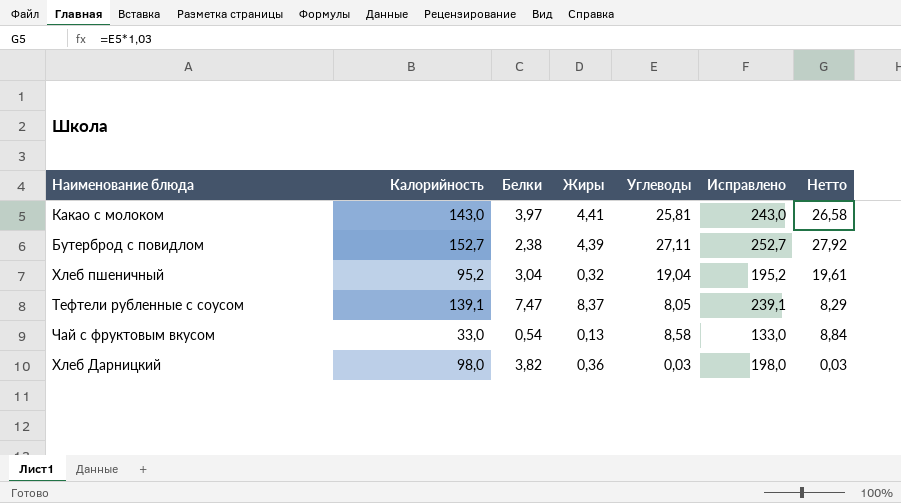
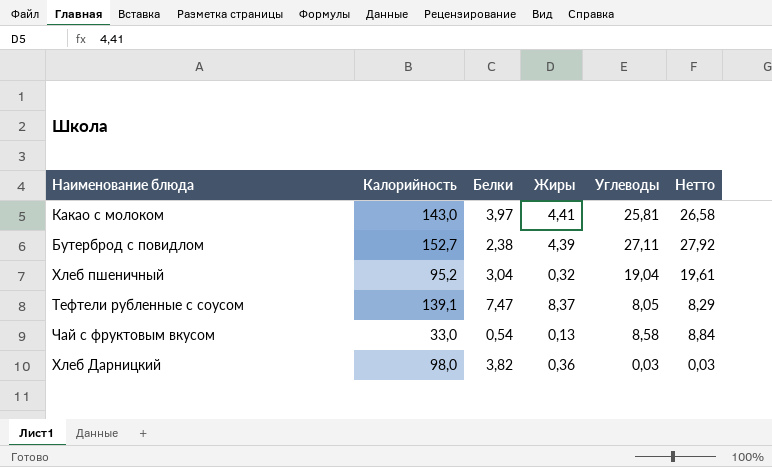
column Исправлено | formula: [Калорийность] + 100 -> none

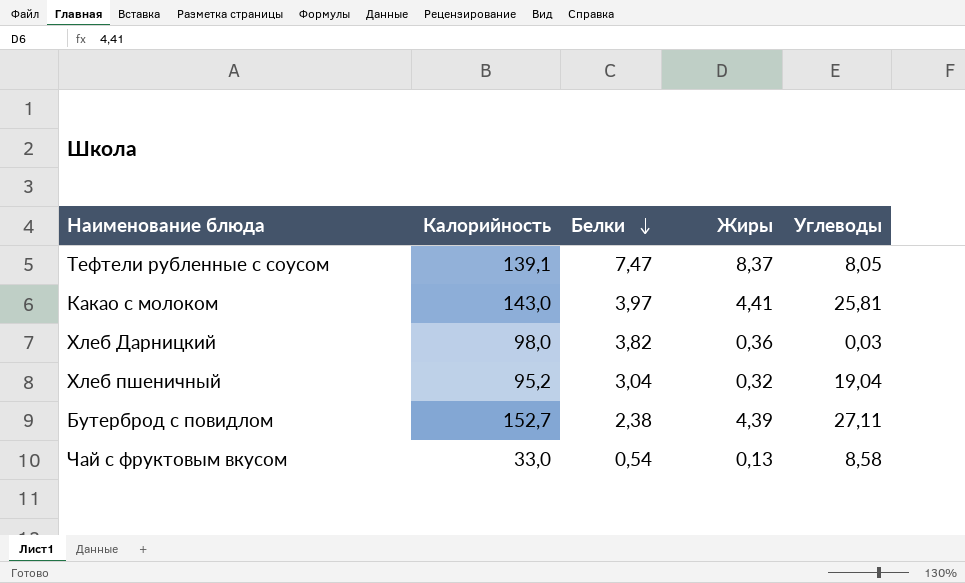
row order: none -> Белки descending
column Нетто | formula: [Углеводы] * 1,03 -> none

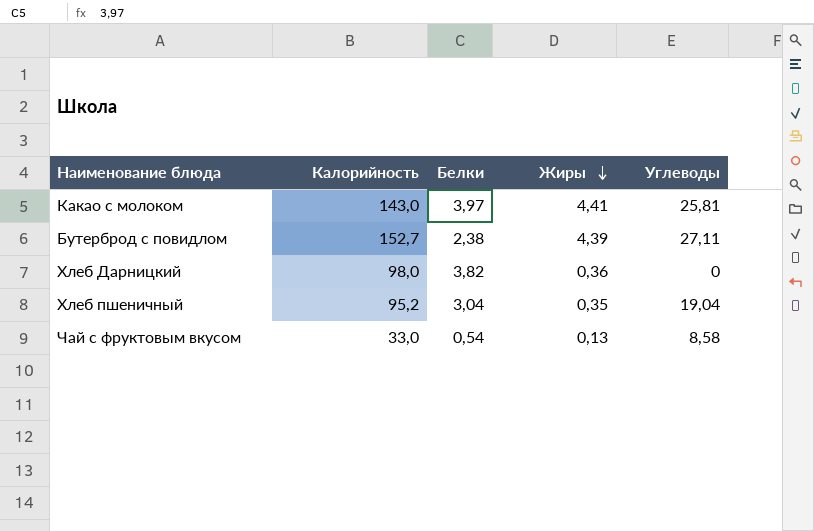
row order: Белки descending -> Жиры descending
row Тефтели рубленные с соусом: 139,1 | 7,47 | 8,37 | 8,05 -> none
Хлеб Дарницкий | Углеводы: 0,03 -> 0
Хлеб пшеничный | Жиры: 0,32 -> 0,35

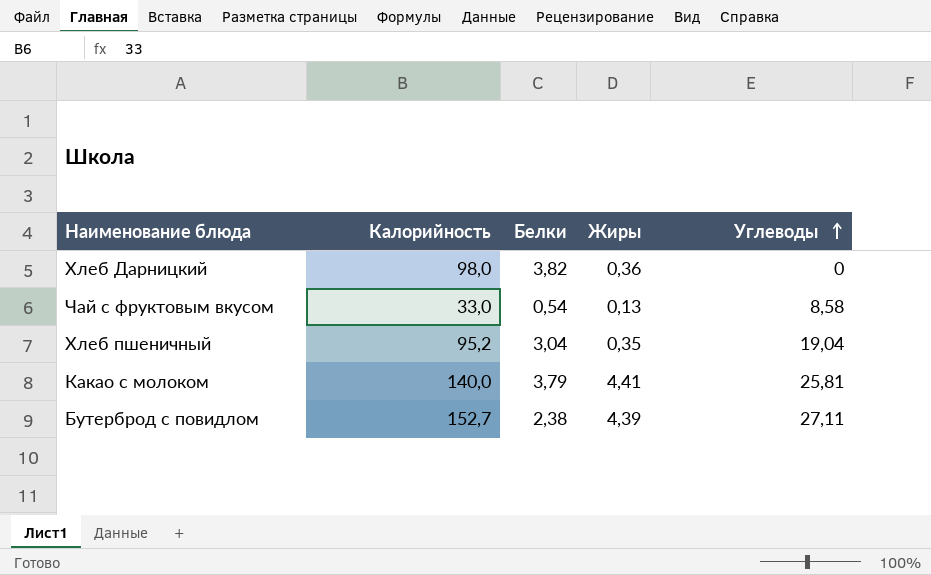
row order: Жиры descending -> Углеводы ascending
Какао с молоком | Калорийность: 143,0 -> 140,0
Какао с молоком | Белки: 3,97 -> 3,79

